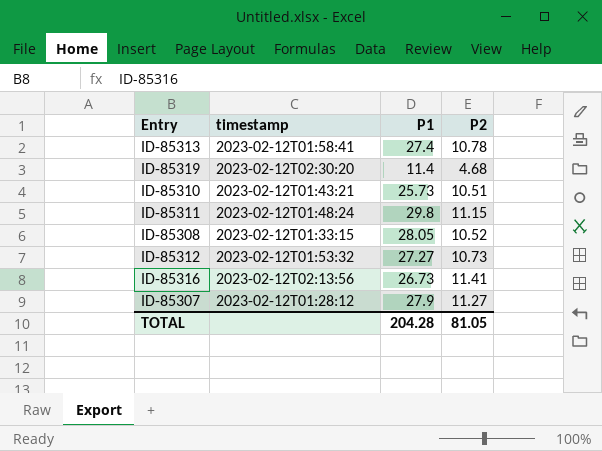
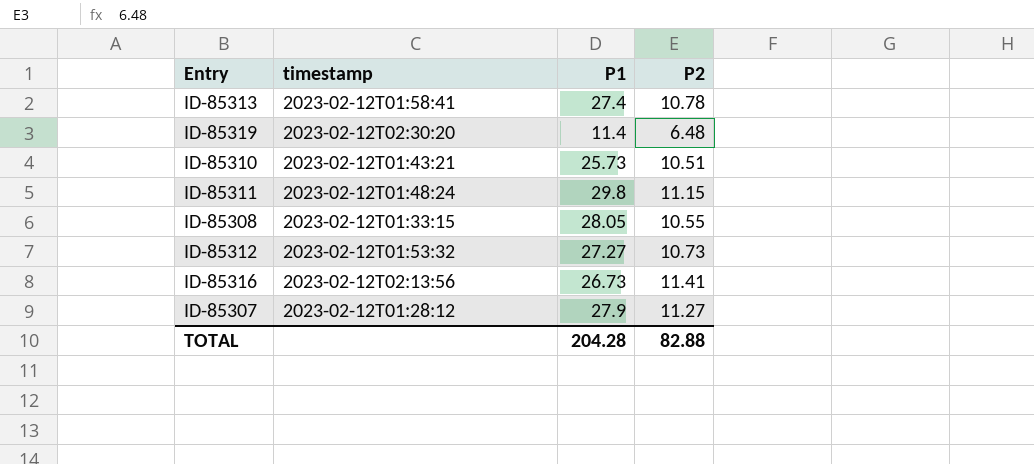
ID-85319 | P2: 4.68 -> 6.48
ID-85308 | P2: 10.52 -> 10.55
TOTAL | P2: 81.05 -> 82.88

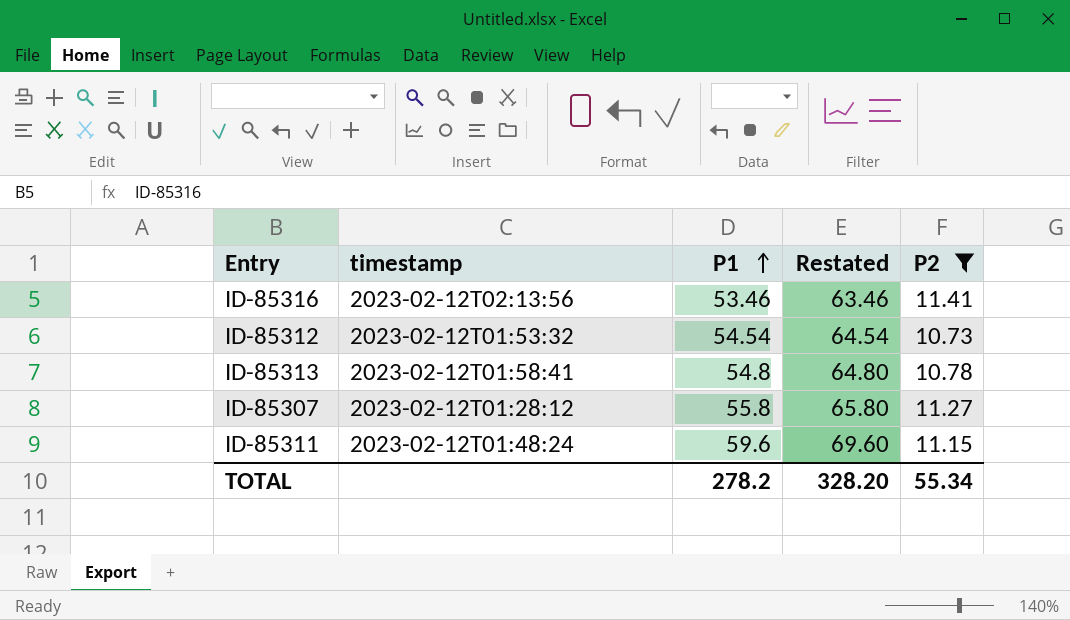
filter: none -> P2 >= 10.73
row order: none -> P1 ascending
column Restated | formula: none -> [P1] + 10
ID-85316 | P1: 26.73 -> 53.46
ID-85312 | P1: 27.27 -> 54.54
ID-85313 | P1: 27.4 -> 54.8
ID-85307 | P1: 27.9 -> 55.8
ID-85311 | P1: 29.8 -> 59.6
TOTAL | P1: 204.28 -> 278.2
TOTAL | P2: 82.88 -> 55.34

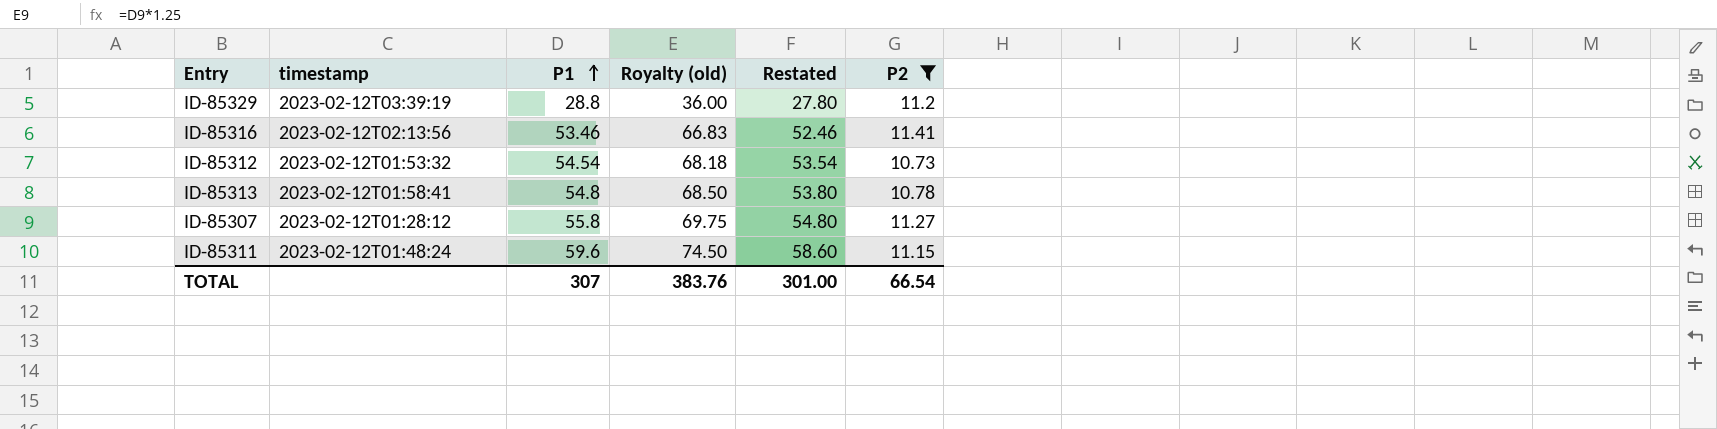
column Royalty (old) | formula: none -> [P1] * 1.25
column Restated | formula: [P1] + 10 -> [P1] - 1
row ID-85329: none -> 2023-02-12T03:39:19 | 28.8 | 36.00 | 27.80 | 11.2
TOTAL | P1: 278.2 -> 307
TOTAL | Restated: 328.20 -> 301.00
TOTAL | P2: 55.34 -> 66.54

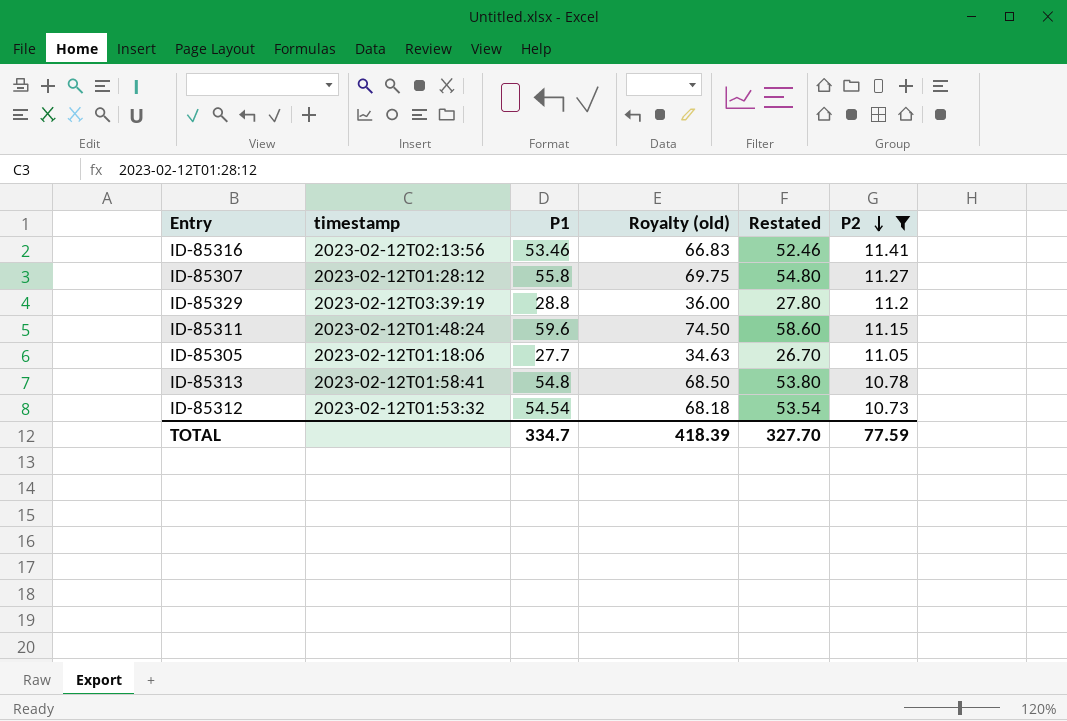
row order: P1 ascending -> P2 descending
row ID-85305: none -> 2023-02-12T01:18:06 | 27.7 | 34.63 | 26.70 | 11.05
TOTAL | P1: 307 -> 334.7
TOTAL | Royalty (old): 383.76 -> 418.39
TOTAL | Restated: 301.00 -> 327.70
TOTAL | P2: 66.54 -> 77.59

